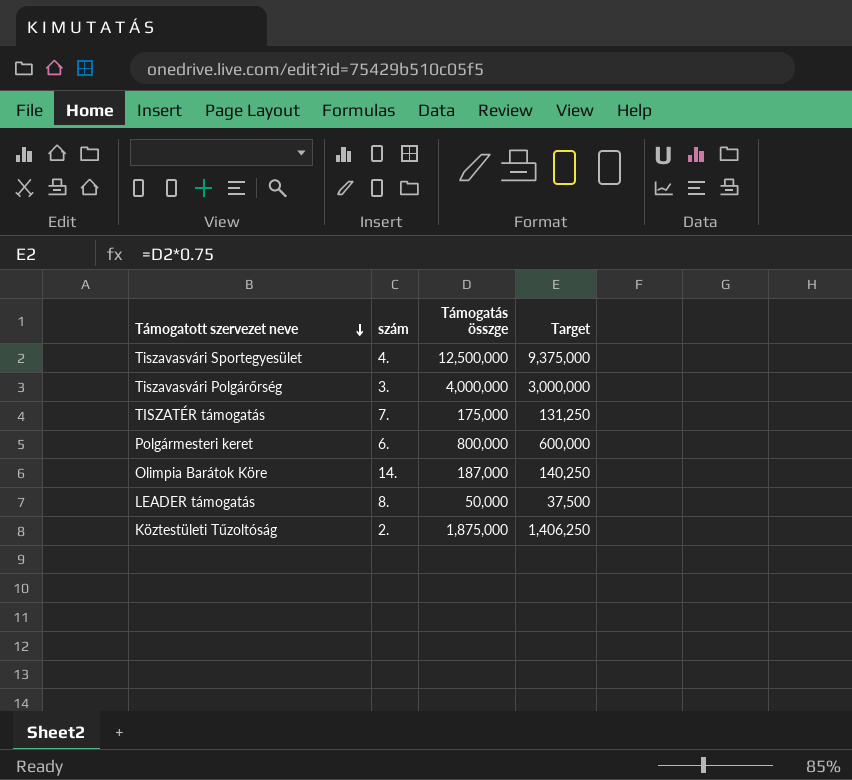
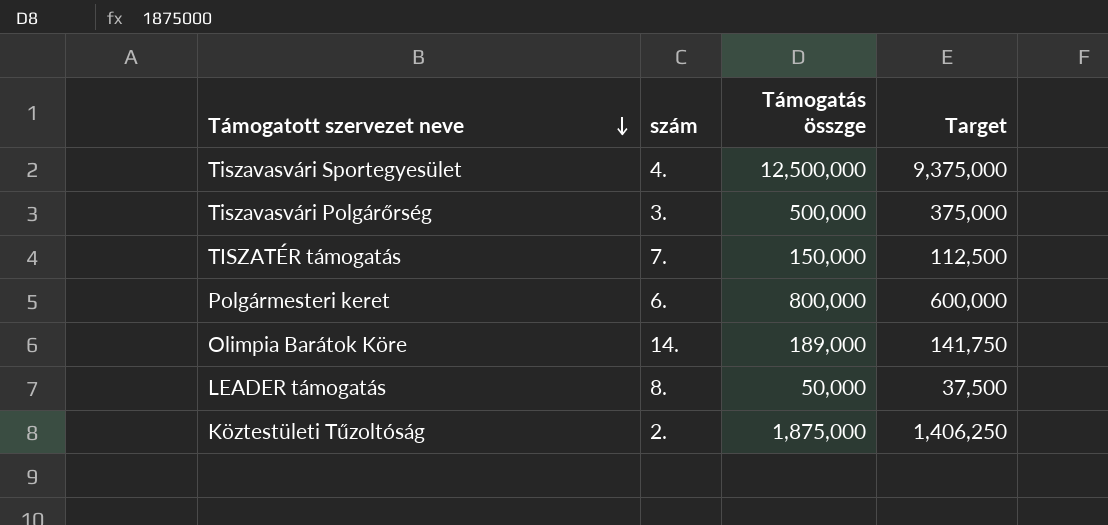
Tiszavasvári Polgárőrség | Támogatás összge: 4,000,000 -> 500,000
Tiszavasvári Polgárőrség | Target: 3,000,000 -> 375,000
TISZATÉR támogatás | Támogatás összge: 175,000 -> 150,000
TISZATÉR támogatás | Target: 131,250 -> 112,500
Olimpia Barátok Köre | Támogatás összge: 187,000 -> 189,000
Olimpia Barátok Köre | Target: 140,250 -> 141,750

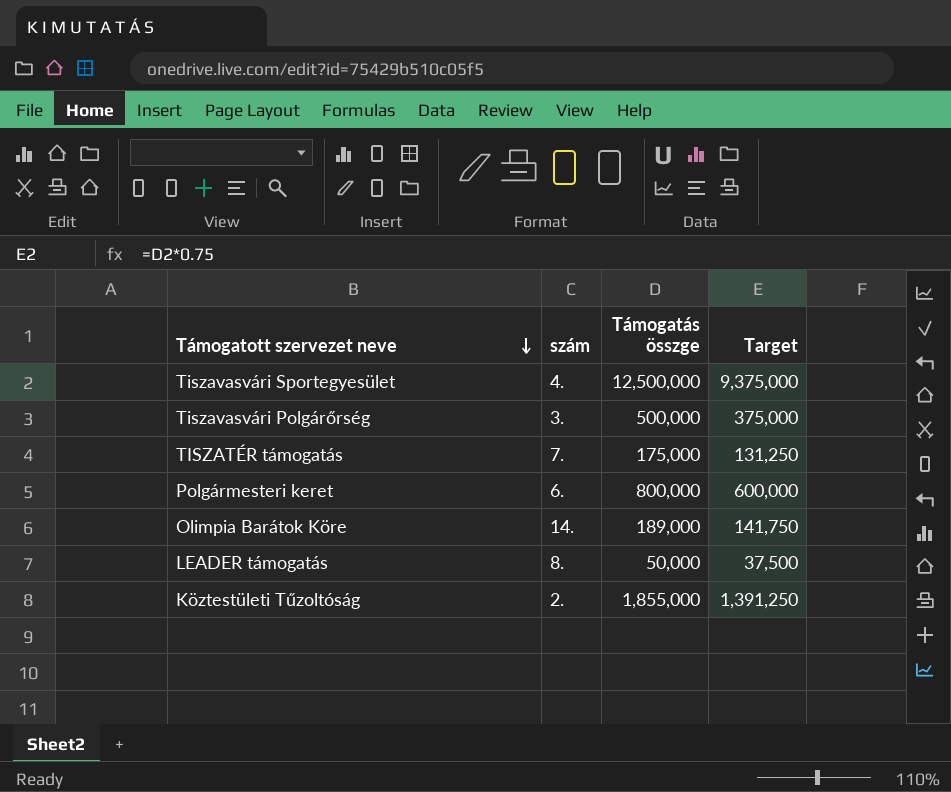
TISZATÉR támogatás | Támogatás összge: 150,000 -> 175,000
TISZATÉR támogatás | Target: 112,500 -> 131,250
Köztestületi Tűzoltóság | Támogatás összge: 1,875,000 -> 1,855,000
Köztestületi Tűzoltóság | Target: 1,406,250 -> 1,391,250

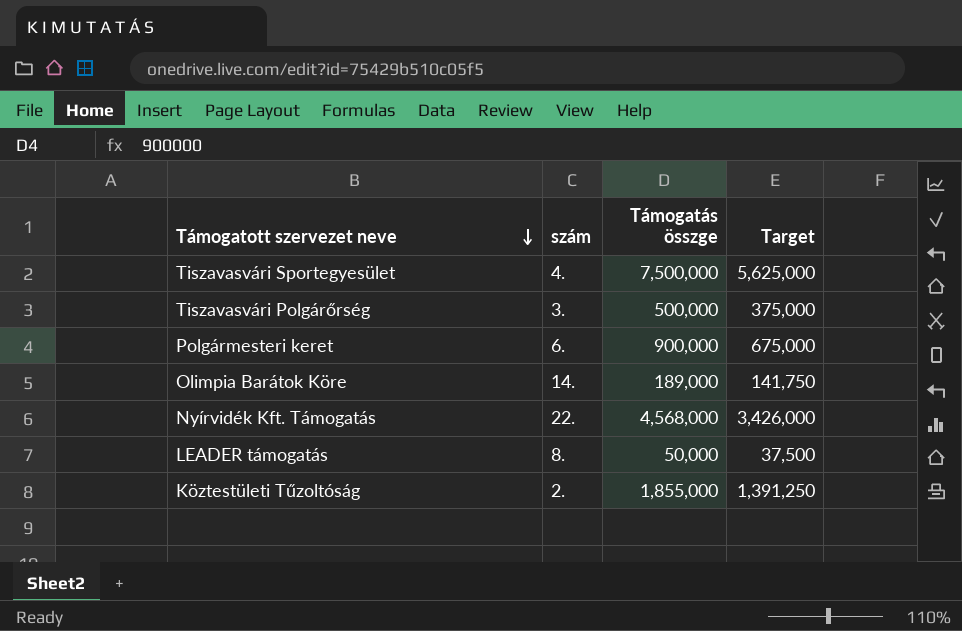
row TISZATÉR támogatás: 7. | 175,000 | 131,250 -> none
Tiszavasvári Sportegyesület | Támogatás összge: 12,500,000 -> 7,500,000
Tiszavasvári Sportegyesület | Target: 9,375,000 -> 5,625,000
Polgármesteri keret | Támogatás összge: 800,000 -> 900,000
Polgármesteri keret | Target: 600,000 -> 675,000
row Nyírvidék Kft. Támogatás: none -> 22. | 4,568,000 | 3,426,000

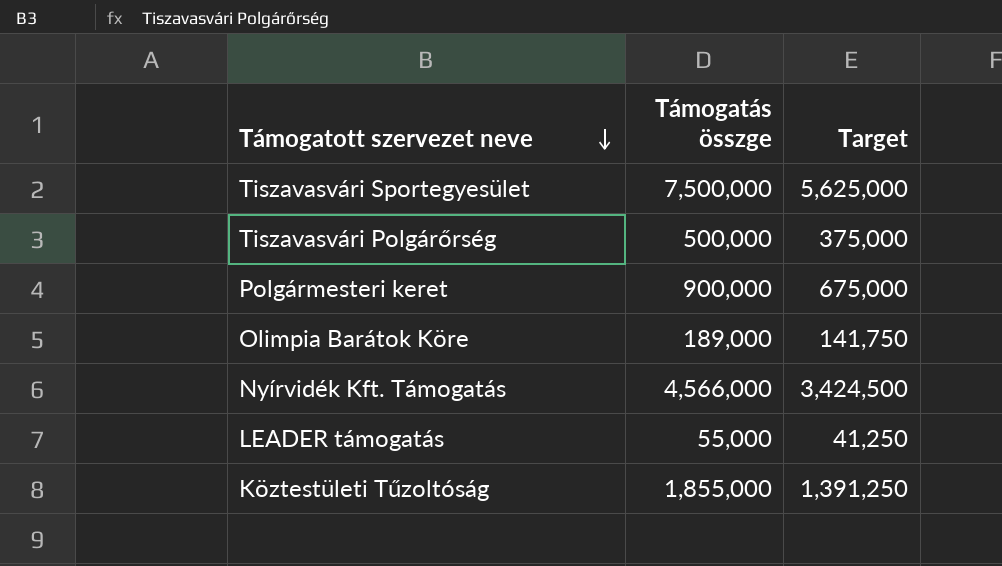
column szám | position: 2 -> none
Nyírvidék Kft. Támogatás | Támogatás összge: 4,568,000 -> 4,566,000
Nyírvidék Kft. Támogatás | Target: 3,426,000 -> 3,424,500
LEADER támogatás | Támogatás összge: 50,000 -> 55,000
LEADER támogatás | Target: 37,500 -> 41,250

